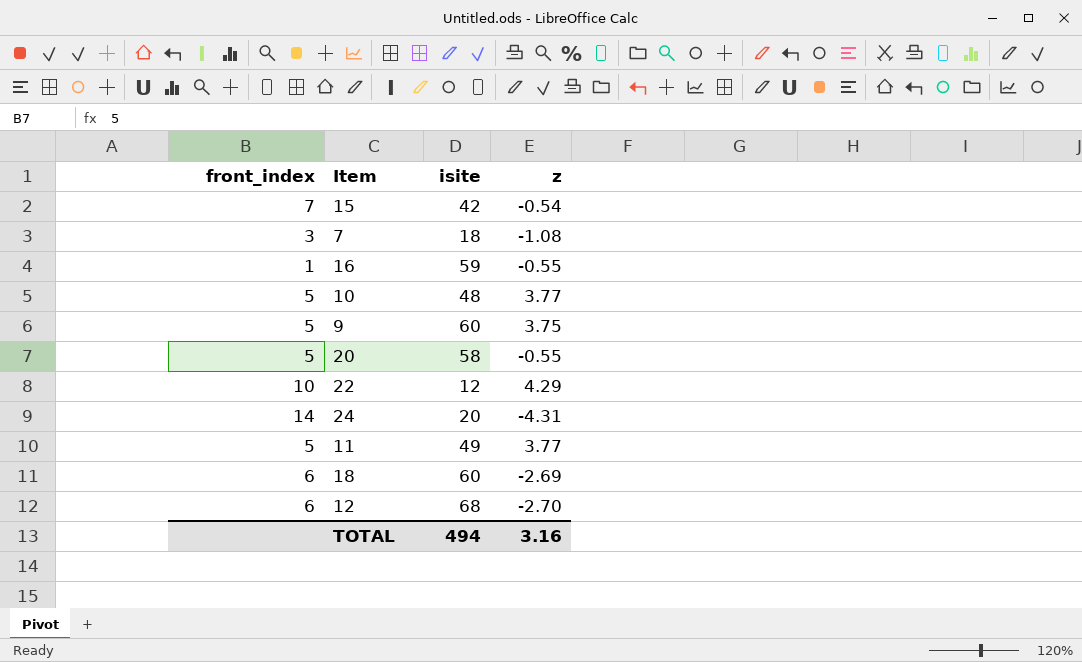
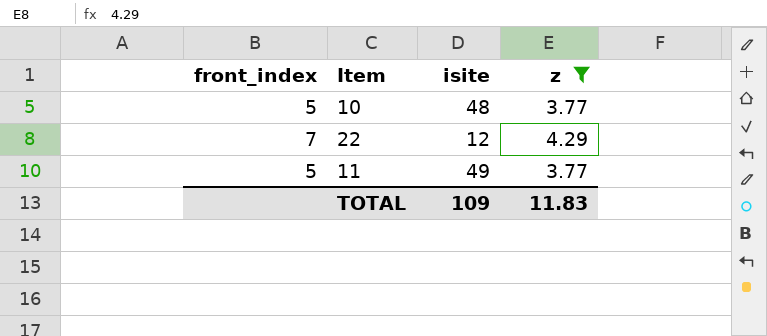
filter: none -> z >= 3.77
22 | front_index: 10 -> 7
TOTAL | isite: 494 -> 109
TOTAL | z: 3.16 -> 11.83

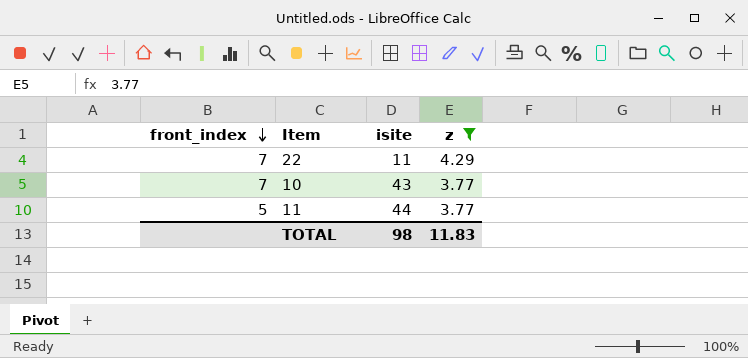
row order: none -> front_index descending
22 | isite: 12 -> 11
10 | front_index: 5 -> 7
10 | isite: 48 -> 43
11 | isite: 49 -> 44
TOTAL | isite: 109 -> 98

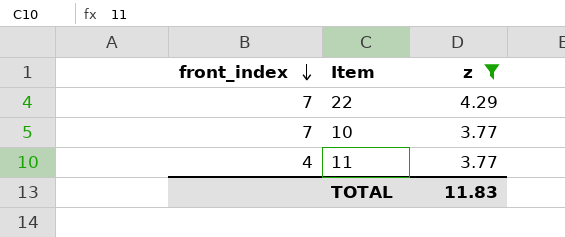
column isite | position: 3 -> none
11 | front_index: 5 -> 4

